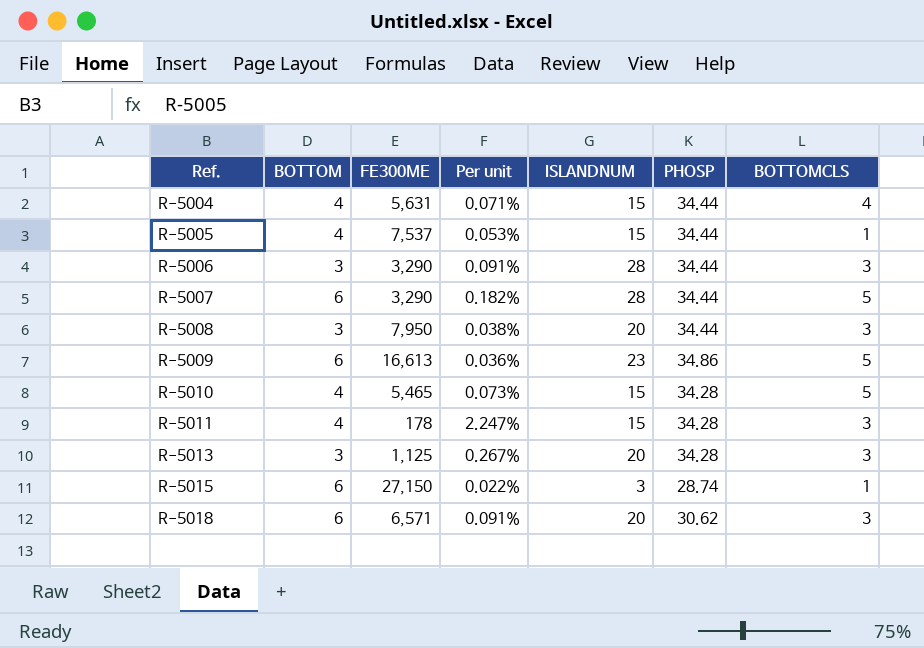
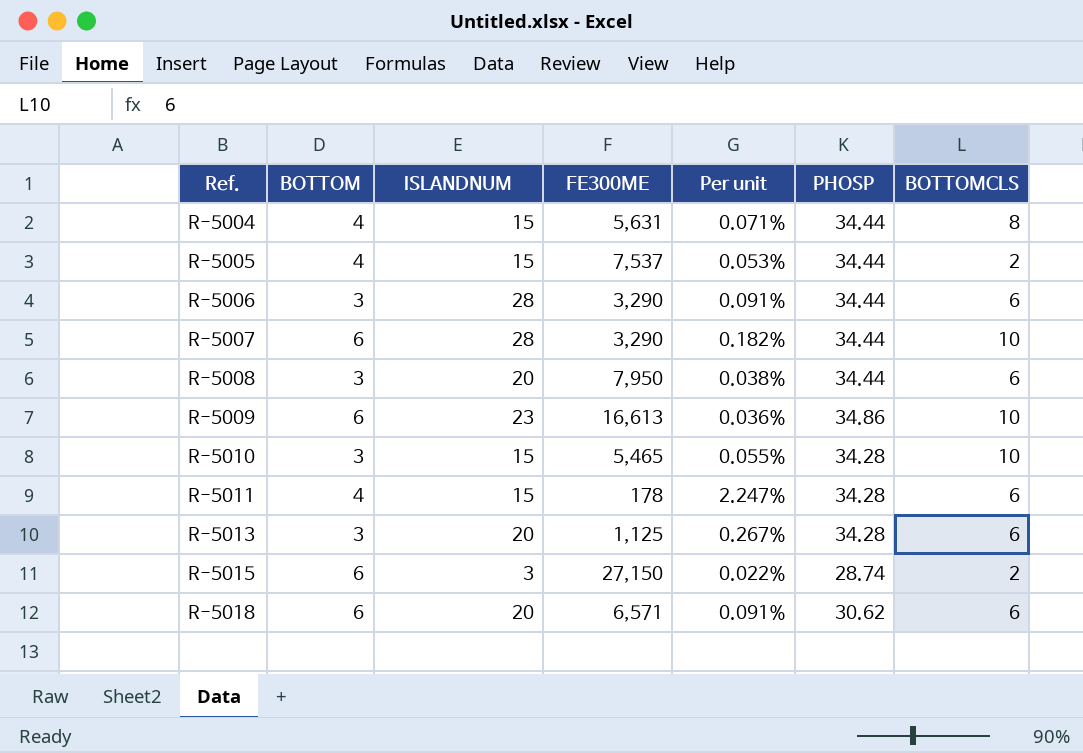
column ISLANDNUM | position: 5 -> 3
R-5004 | BOTTOMCLS: 4 -> 8
R-5005 | BOTTOMCLS: 1 -> 2
R-5006 | BOTTOMCLS: 3 -> 6
R-5007 | BOTTOMCLS: 5 -> 10
R-5008 | BOTTOMCLS: 3 -> 6
R-5009 | BOTTOMCLS: 5 -> 10
R-5010 | BOTTOM: 4 -> 3
R-5010 | Per unit: 0.073% -> 0.055%
R-5010 | BOTTOMCLS: 5 -> 10
R-5011 | BOTTOMCLS: 3 -> 6
R-5013 | BOTTOMCLS: 3 -> 6
R-5015 | BOTTOMCLS: 1 -> 2
R-5018 | BOTTOMCLS: 3 -> 6

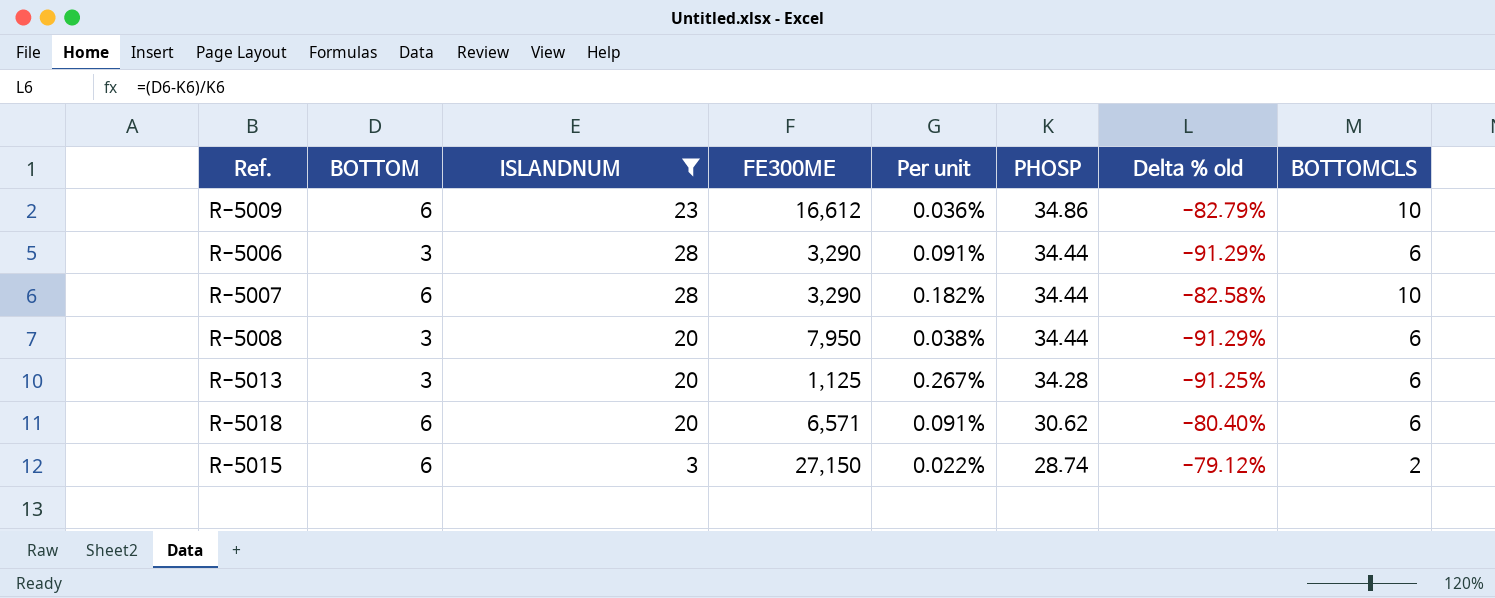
filter: none -> ISLANDNUM != 15
row order: Ref. ascending -> PHOSP descending
column Delta % old | formula: none -> ([BOTTOM] - [PHOSP]) / [PHOSP]
R-5009 | FE300ME: 16,613 -> 16,612

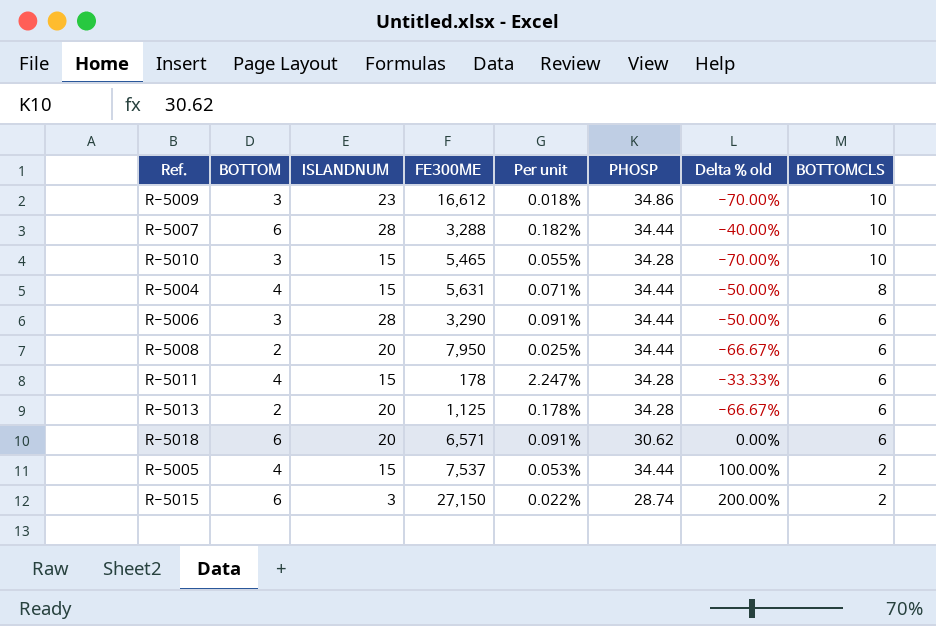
filter: ISLANDNUM != 15 -> none
row order: PHOSP descending -> BOTTOMCLS descending
column Delta % old | formula: ([BOTTOM] - [PHOSP]) / [PHOSP] -> ([BOTTOM] - [BOTTOMCLS]) / [BOTTOMCLS]
R-5009 | BOTTOM: 6 -> 3
R-5009 | Per unit: 0.036% -> 0.018%
R-5007 | FE300ME: 3,290 -> 3,288
R-5008 | BOTTOM: 3 -> 2
R-5008 | Per unit: 0.038% -> 0.025%
R-5013 | BOTTOM: 3 -> 2
R-5013 | Per unit: 0.267% -> 0.178%

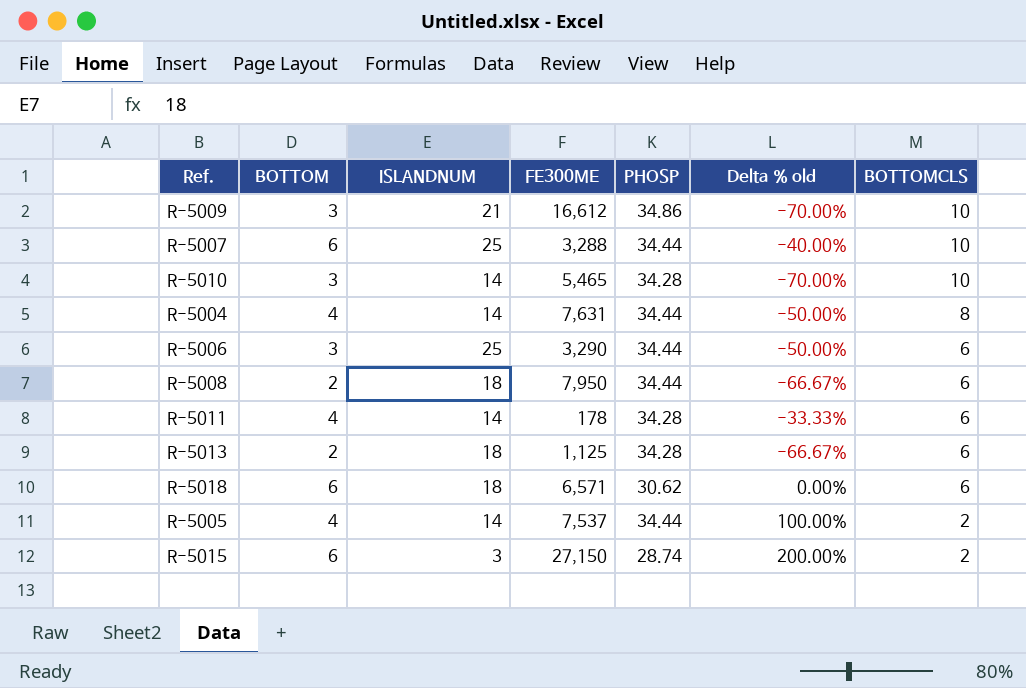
column Per unit | formula: [BOTTOM] / [FE300ME] -> none
R-5009 | ISLANDNUM: 23 -> 21
R-5007 | ISLANDNUM: 28 -> 25
R-5010 | ISLANDNUM: 15 -> 14
R-5004 | ISLANDNUM: 15 -> 14
R-5004 | FE300ME: 5,631 -> 7,631
R-5006 | ISLANDNUM: 28 -> 25
R-5008 | ISLANDNUM: 20 -> 18
R-5011 | ISLANDNUM: 15 -> 14
R-5013 | ISLANDNUM: 20 -> 18
R-5018 | ISLANDNUM: 20 -> 18
R-5005 | ISLANDNUM: 15 -> 14

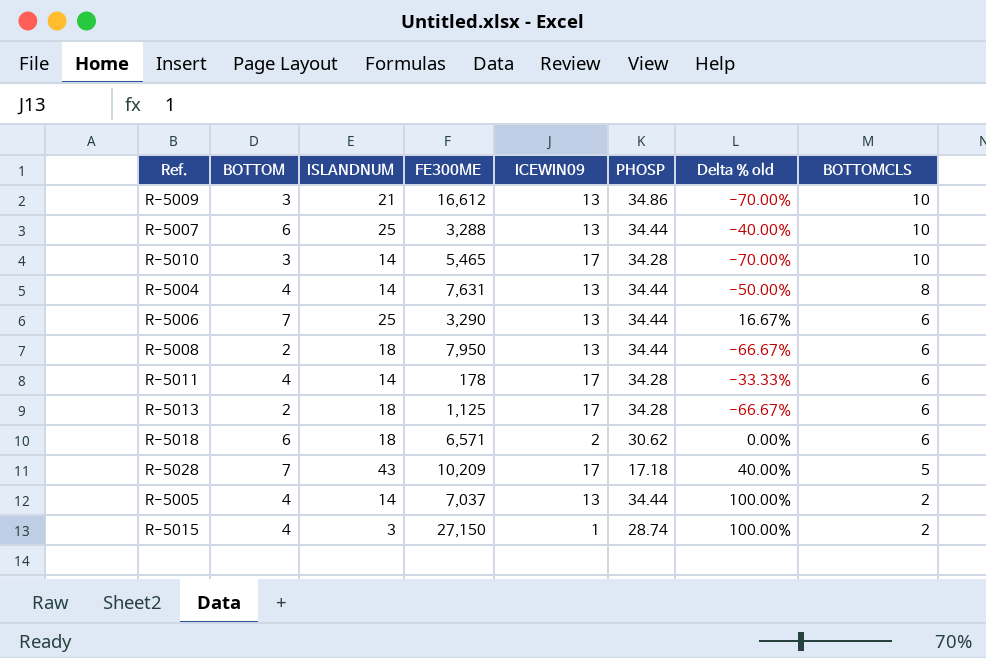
column ICEWIN09 | position: none -> 5
R-5006 | BOTTOM: 3 -> 7
R-5006 | Delta % old: -50.00% -> 16.67%
row R-5028: none -> 7 | 43 | 10,209 | 17 | 17.18 | 40.00% | 5
R-5005 | FE300ME: 7,537 -> 7,037
R-5015 | BOTTOM: 6 -> 4
R-5015 | Delta % old: 200.00% -> 100.00%

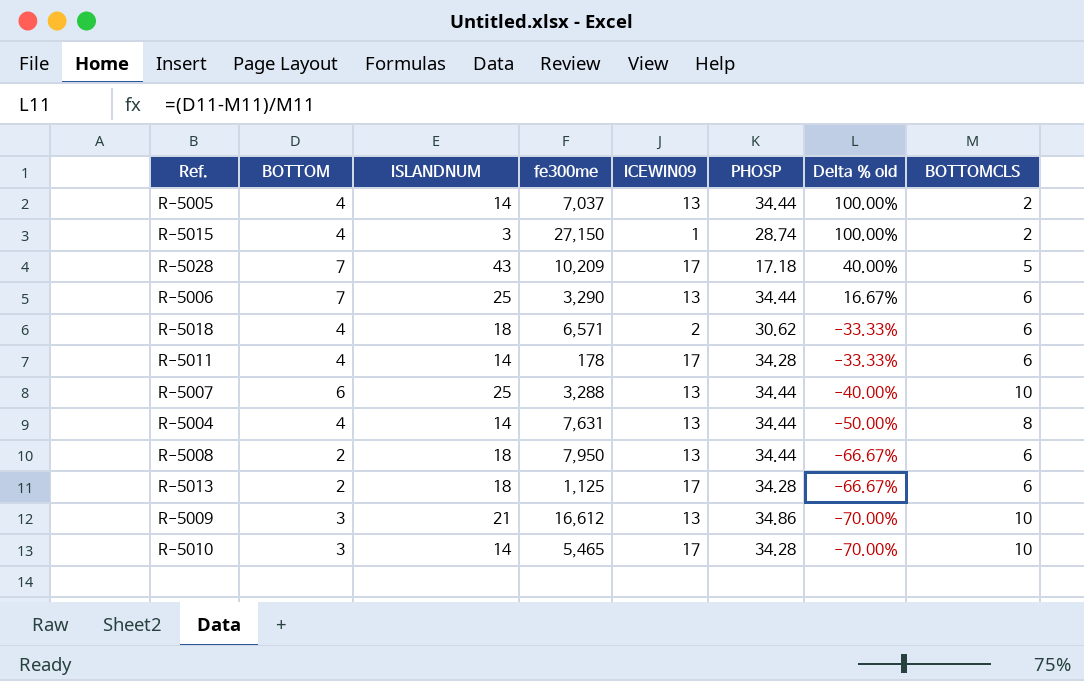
row order: BOTTOMCLS descending -> Delta % old descending
column name: FE300ME -> fe300me
R-5018 | BOTTOM: 6 -> 4
R-5018 | Delta % old: 0.00% -> -33.33%

